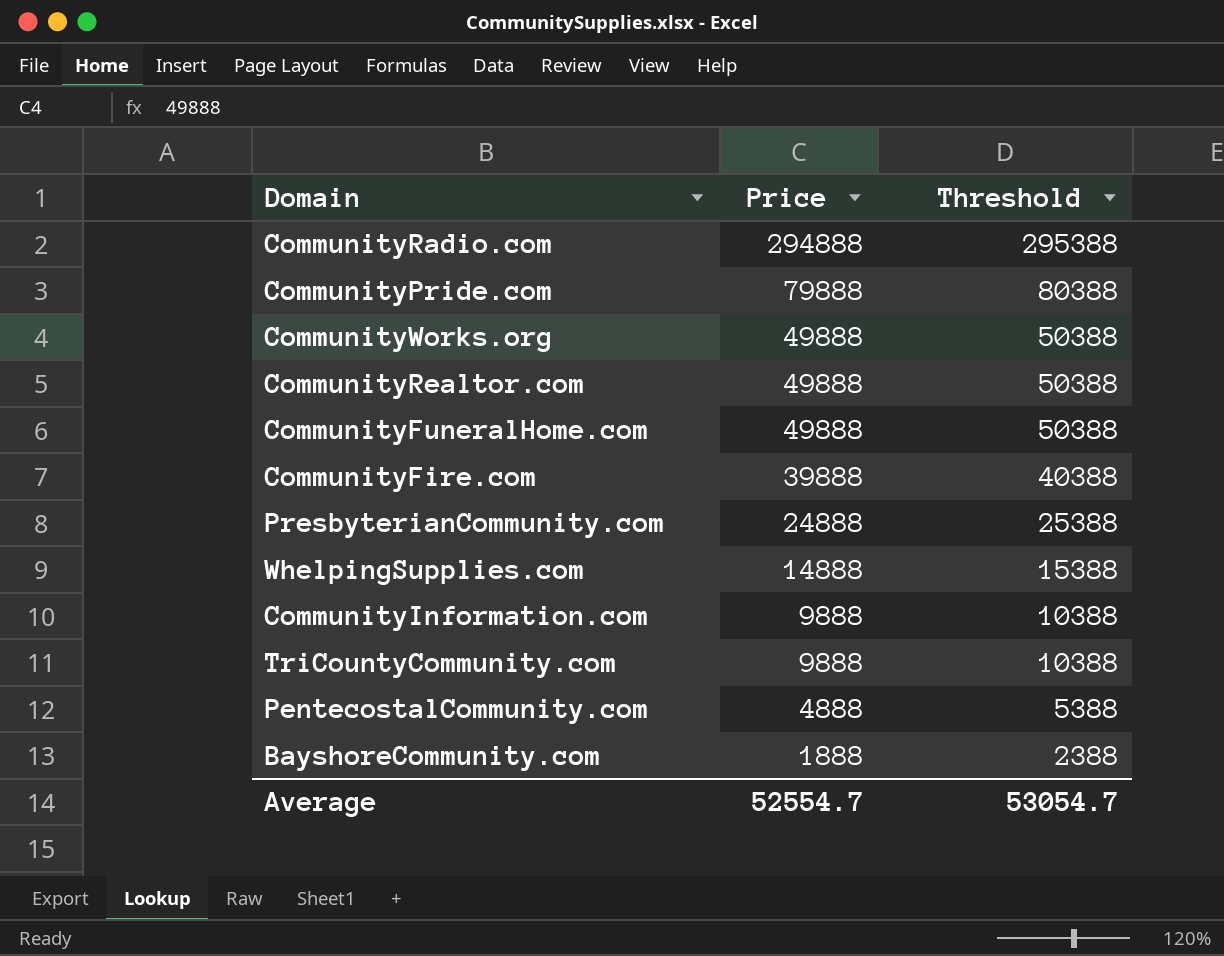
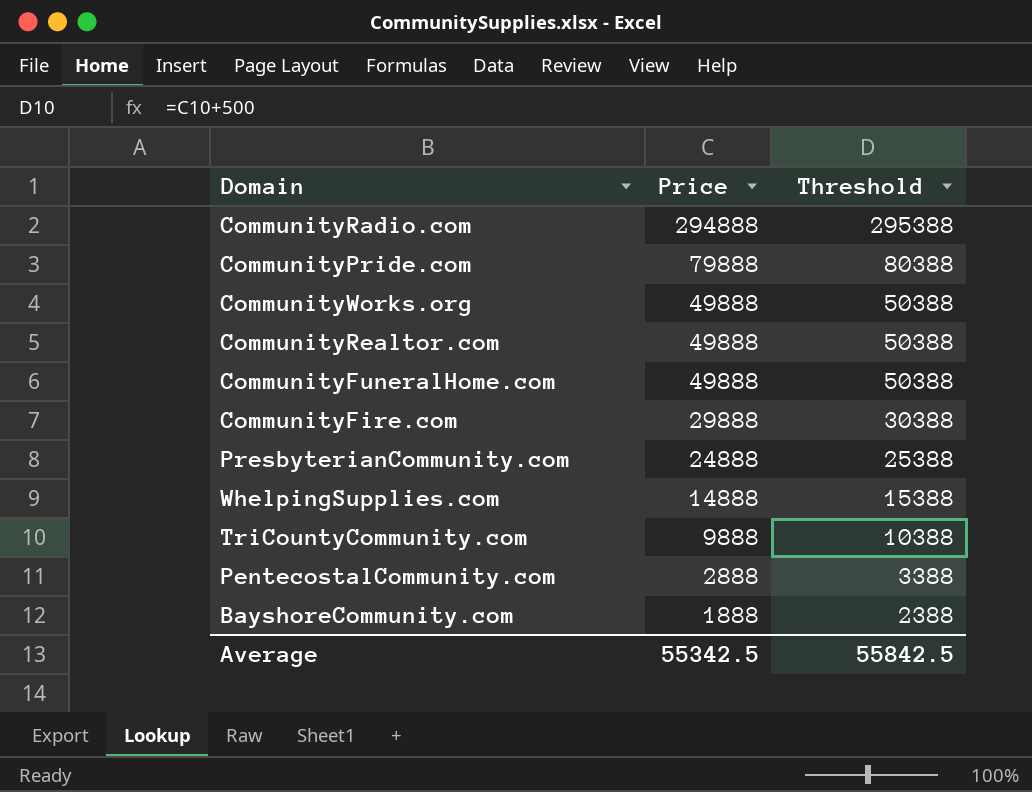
row CommunityInformation.com: 9888 | 10388 -> none
CommunityFire.com | Price: 39888 -> 29888
CommunityFire.com | Threshold: 40388 -> 30388
PentecostalCommunity.com | Price: 4888 -> 2888
PentecostalCommunity.com | Threshold: 5388 -> 3388
Average | Price: 52554.7 -> 55342.5
Average | Threshold: 53054.7 -> 55842.5

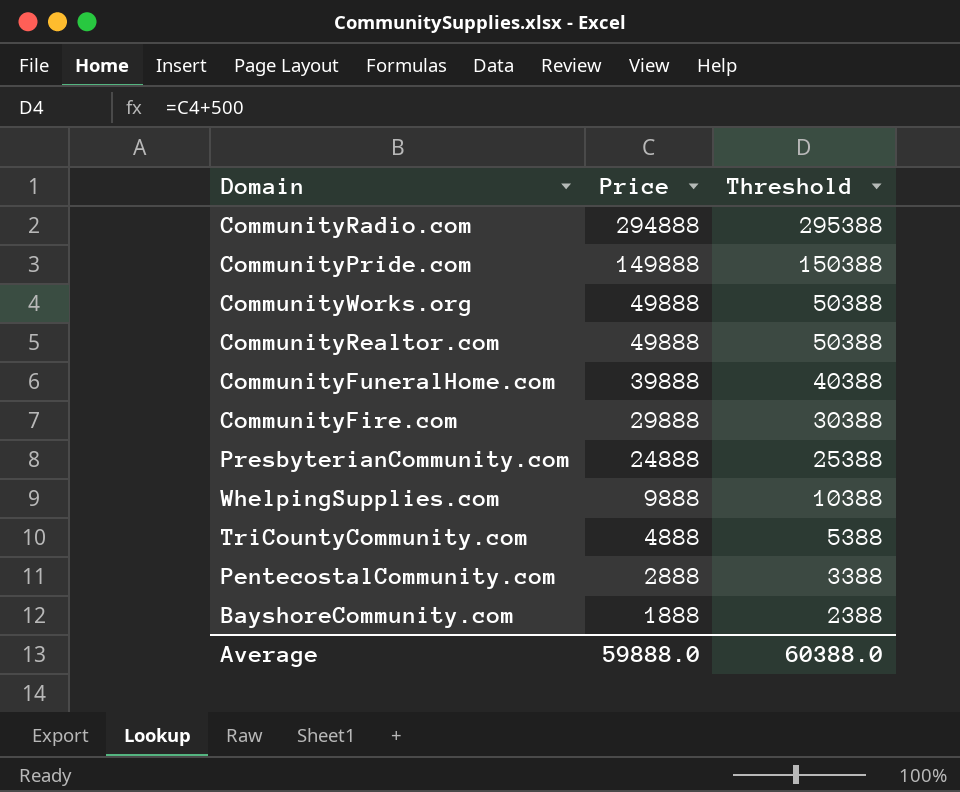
CommunityPride.com | Price: 79888 -> 149888
CommunityPride.com | Threshold: 80388 -> 150388
CommunityFuneralHome.com | Price: 49888 -> 39888
CommunityFuneralHome.com | Threshold: 50388 -> 40388
WhelpingSupplies.com | Price: 14888 -> 9888
WhelpingSupplies.com | Threshold: 15388 -> 10388
TriCountyCommunity.com | Price: 9888 -> 4888
TriCountyCommunity.com | Threshold: 10388 -> 5388
Average | Price: 55342.5 -> 59888.0
Average | Threshold: 55842.5 -> 60388.0

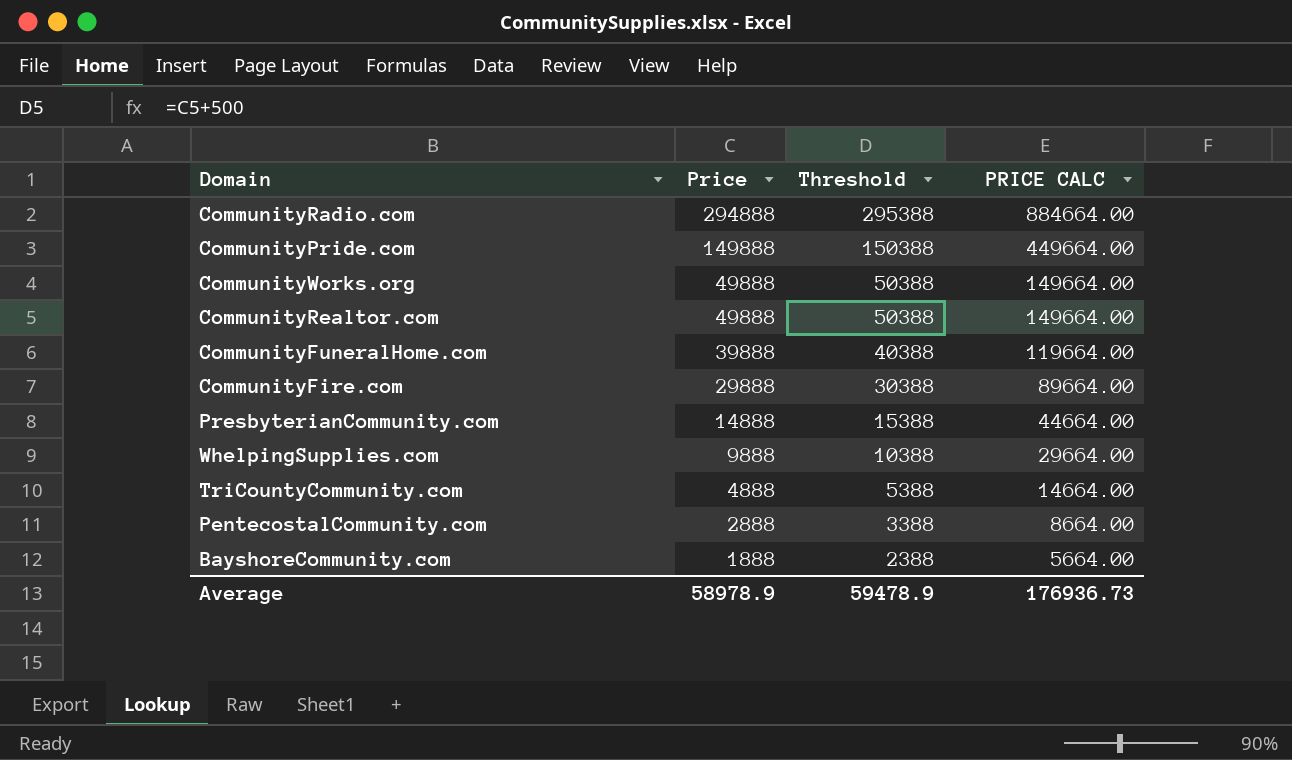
column PRICE CALC | formula: none -> [Price] * 3
PresbyterianCommunity.com | Price: 24888 -> 14888
PresbyterianCommunity.com | Threshold: 25388 -> 15388
Average | Price: 59888.0 -> 58978.9
Average | Threshold: 60388.0 -> 59478.9

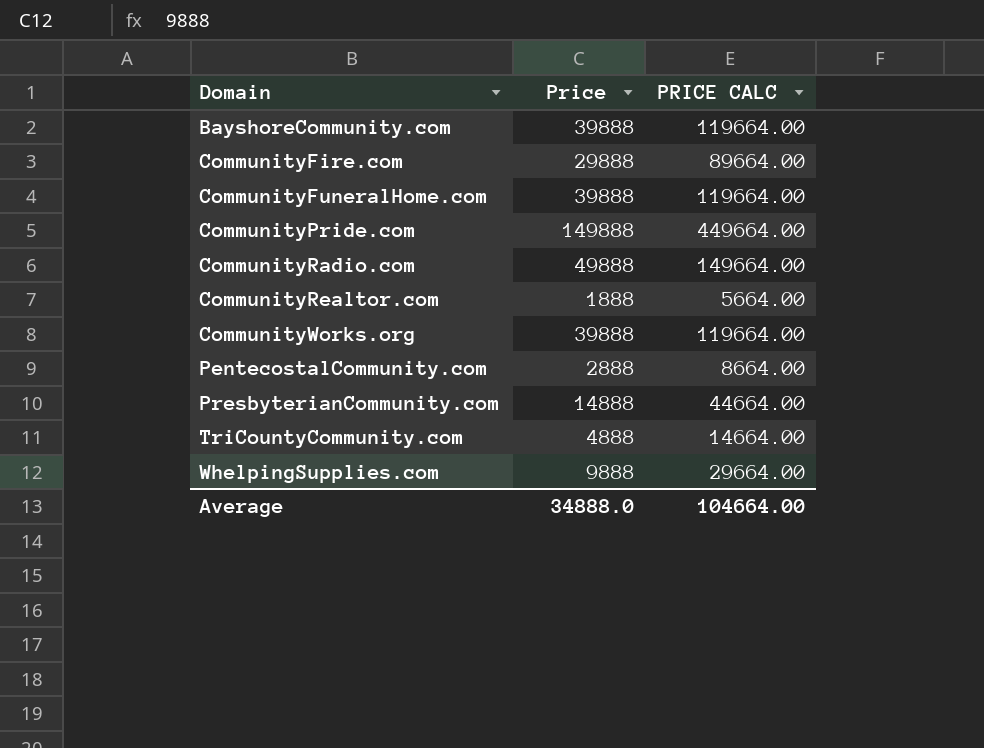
row order: Price descending -> Domain ascending
column Threshold | formula: [Price] + 500 -> none
BayshoreCommunity.com | Price: 1888 -> 39888
BayshoreCommunity.com | PRICE CALC: 5664.00 -> 119664.00
CommunityRadio.com | Price: 294888 -> 49888
CommunityRadio.com | PRICE CALC: 884664.00 -> 149664.00
CommunityRealtor.com | Price: 49888 -> 1888
CommunityRealtor.com | PRICE CALC: 149664.00 -> 5664.00
CommunityWorks.org | Price: 49888 -> 39888
CommunityWorks.org | PRICE CALC: 149664.00 -> 119664.00
Average | Price: 58978.9 -> 34888.0
Average | PRICE CALC: 176936.73 -> 104664.00

